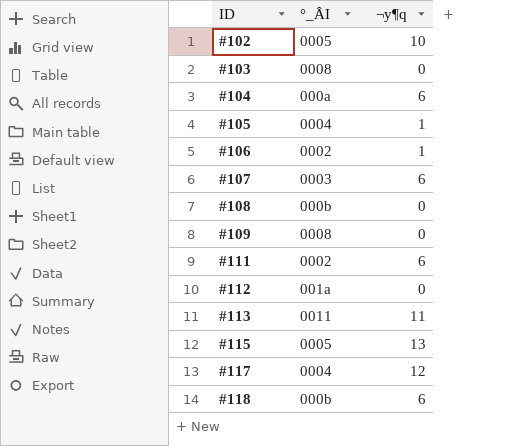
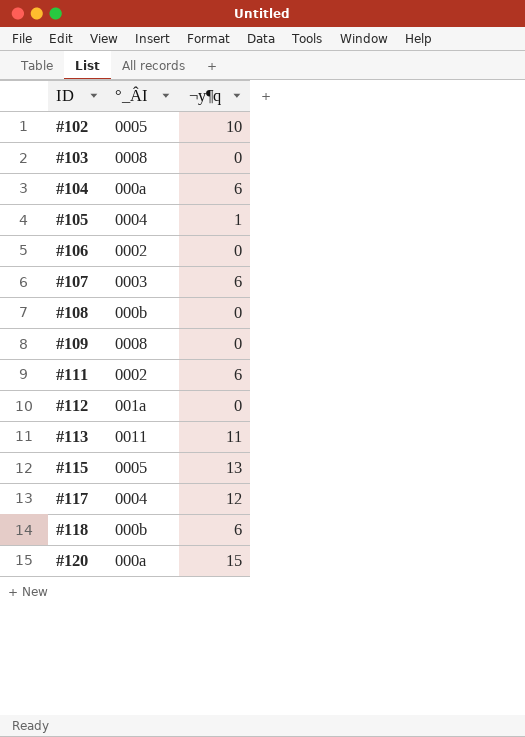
#106 | ¬y¶q: 1 -> 0
row #120: none -> 000a | 15

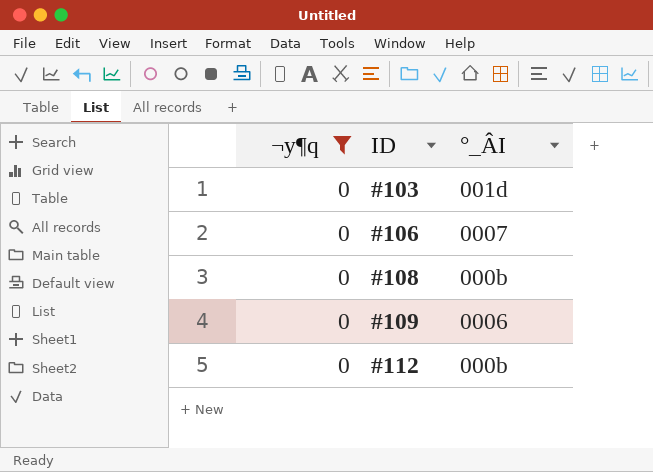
filter: none -> ¬y¶q = 0
column ¬y¶q | position: 3 -> 1
#103 | °_ÂI: 0008 -> 001d
#106 | °_ÂI: 0002 -> 0007
#109 | °_ÂI: 0008 -> 0006
#112 | °_ÂI: 001a -> 000b

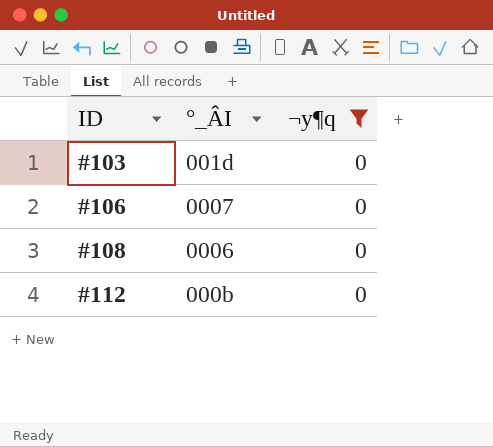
column ¬y¶q | position: 1 -> 3
row #109: 0 | 0006 -> none
#108 | °_ÂI: 000b -> 0006

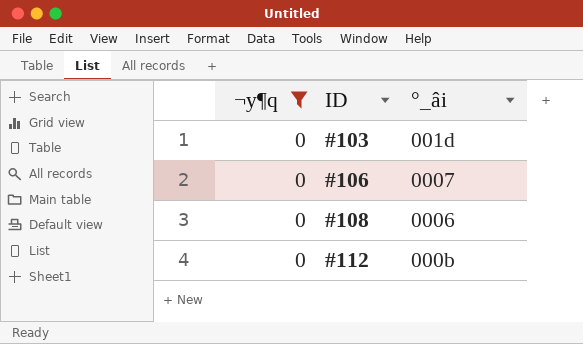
column ¬y¶q | position: 3 -> 1
column name: °_ÂI -> °_âi

